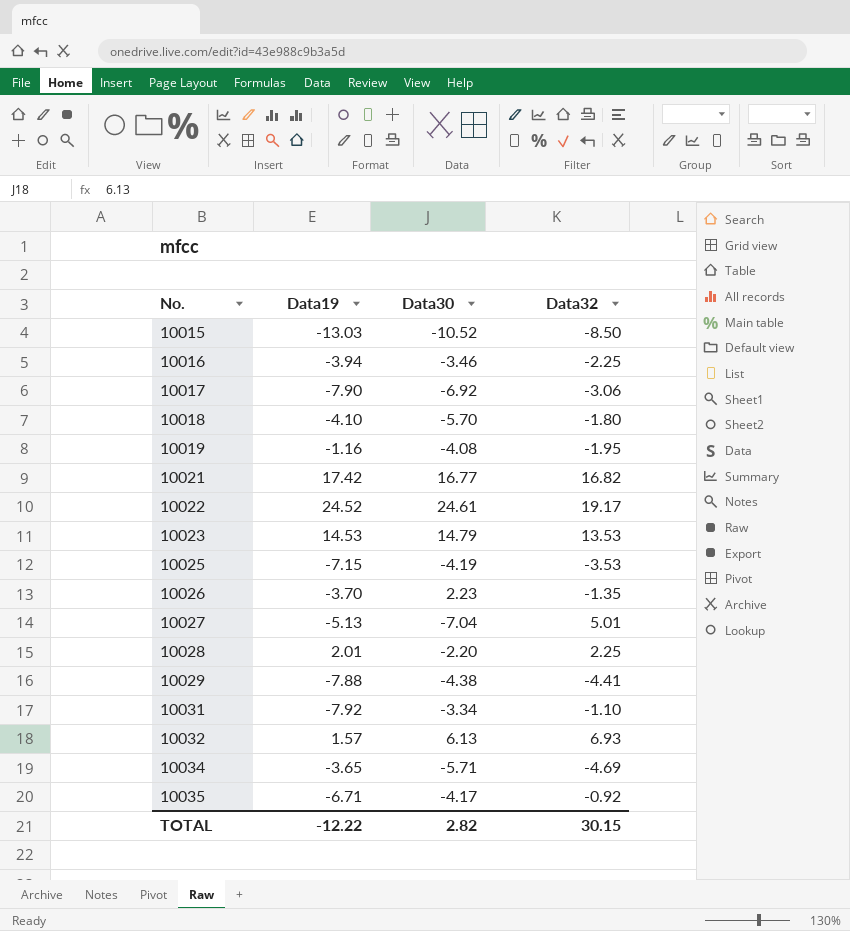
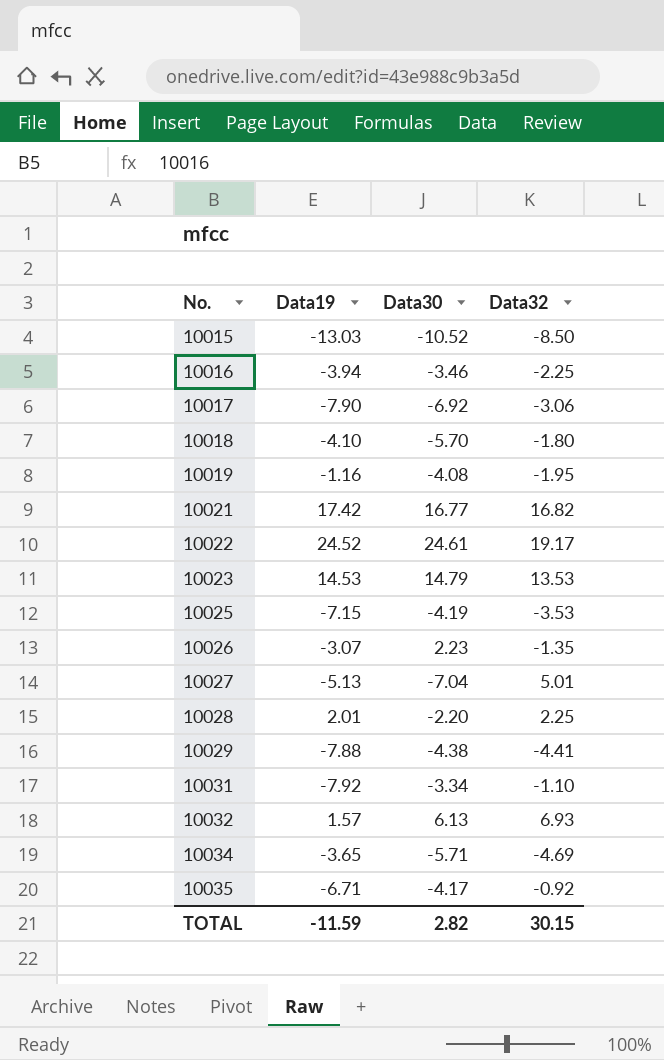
10026 | Data19: -3.70 -> -3.07
TOTAL | Data19: -12.22 -> -11.59

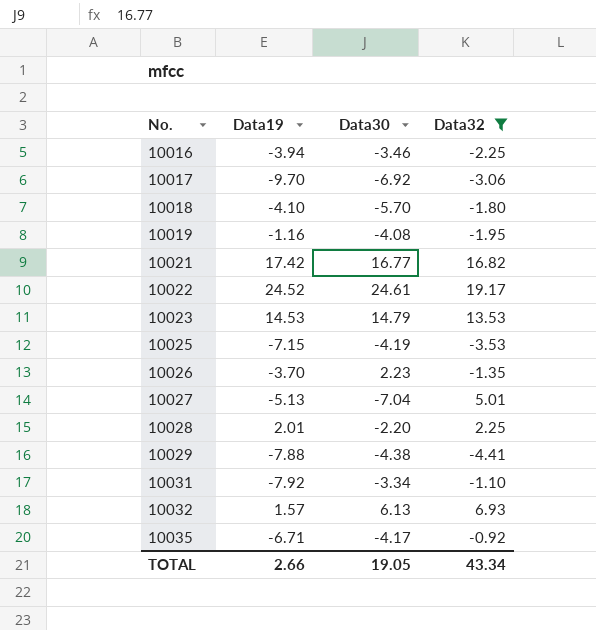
filter: none -> Data32 >= -4.41
10017 | Data19: -7.90 -> -9.70
10026 | Data19: -3.07 -> -3.70
TOTAL | Data19: -11.59 -> 2.66
TOTAL | Data30: 2.82 -> 19.05
TOTAL | Data32: 30.15 -> 43.34

